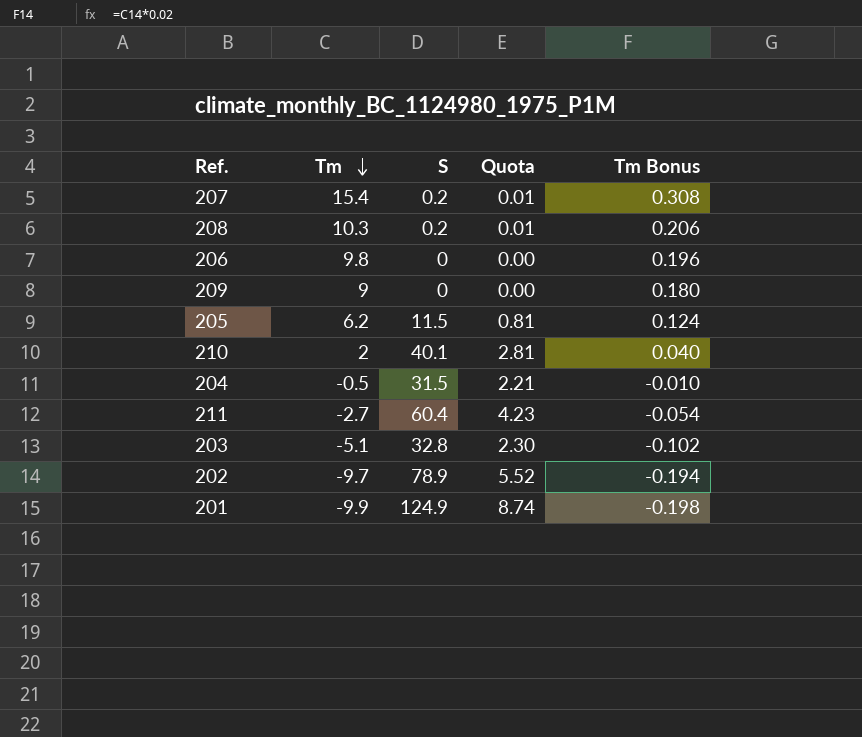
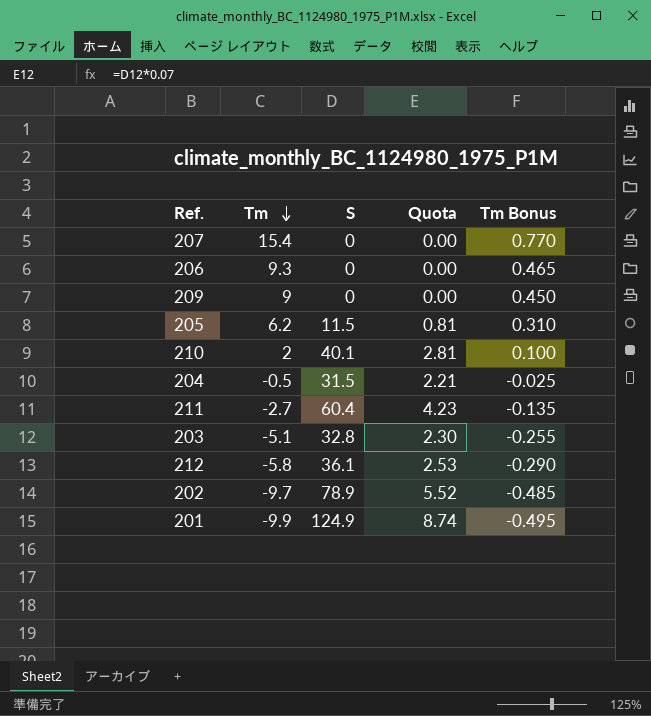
column Tm Bonus | formula: [Tm] * 0.02 -> [Tm] * 0.05
row 208: 10.3 | 0.2 | 0.01 | 0.206 -> none
207 | S: 0.2 -> 0
207 | Quota: 0.01 -> 0.00
206 | Tm: 9.8 -> 9.3
row 212: none -> -5.8 | 36.1 | 2.53 | -0.290

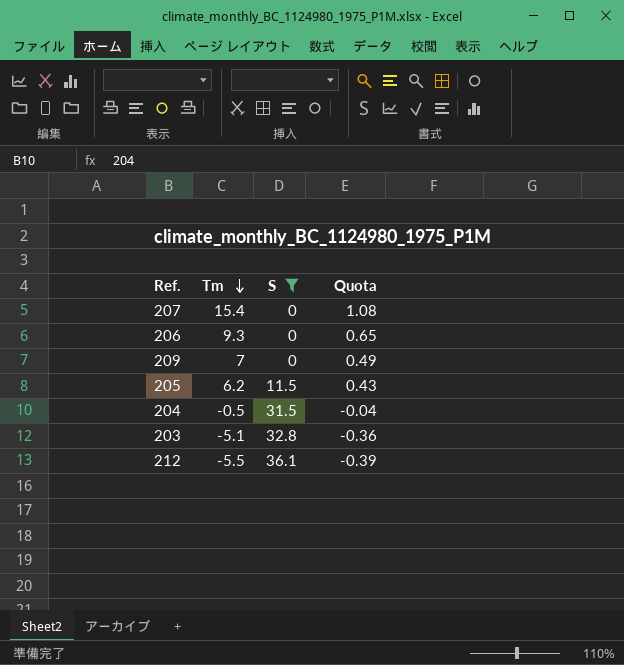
filter: none -> S <= 36.1
column Tm Bonus | formula: [Tm] * 0.05 -> none
column Quota | formula: [S] * 0.07 -> [Tm] * 0.07
209 | Tm: 9 -> 7
212 | Tm: -5.8 -> -5.5

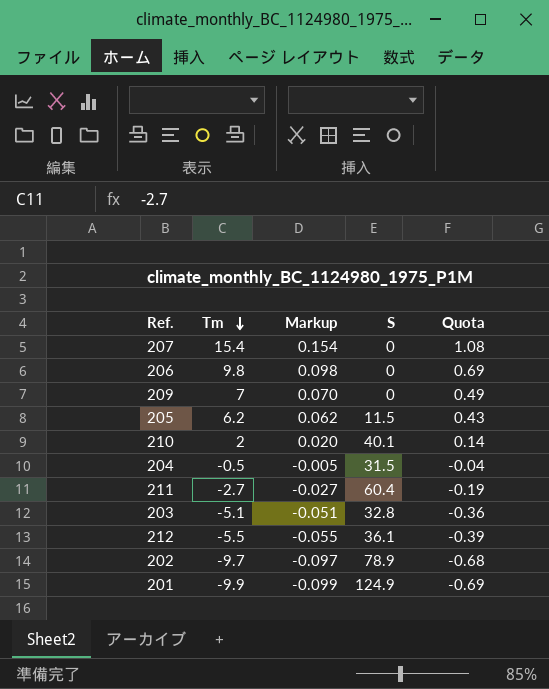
filter: S <= 36.1 -> none
column Markup | formula: none -> [Tm] * 0.01
206 | Tm: 9.3 -> 9.8
206 | Quota: 0.65 -> 0.69

